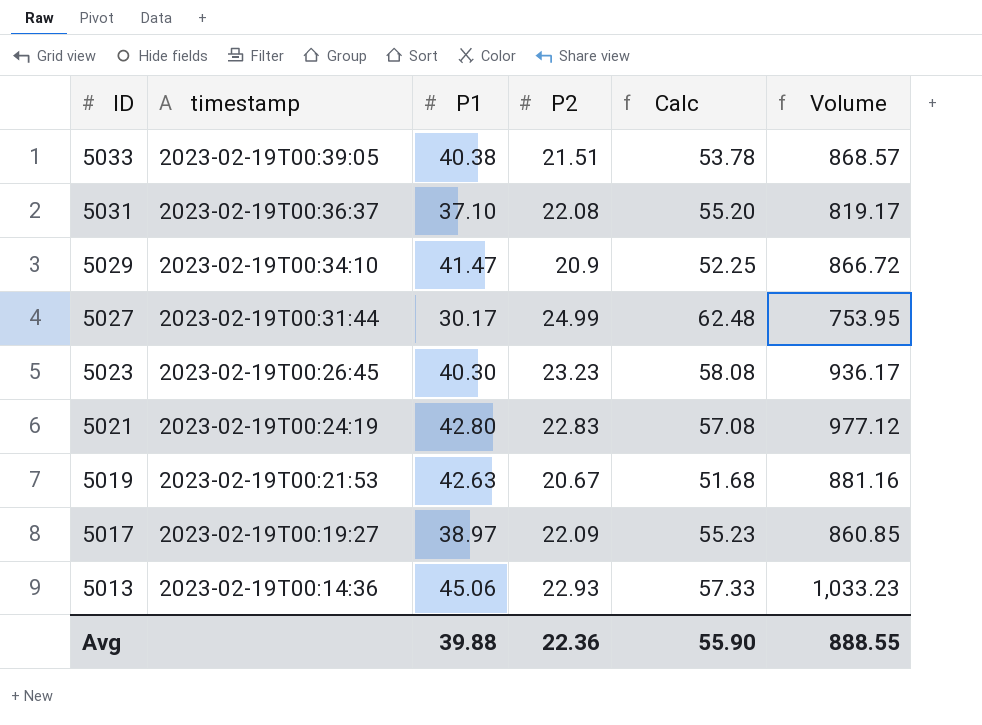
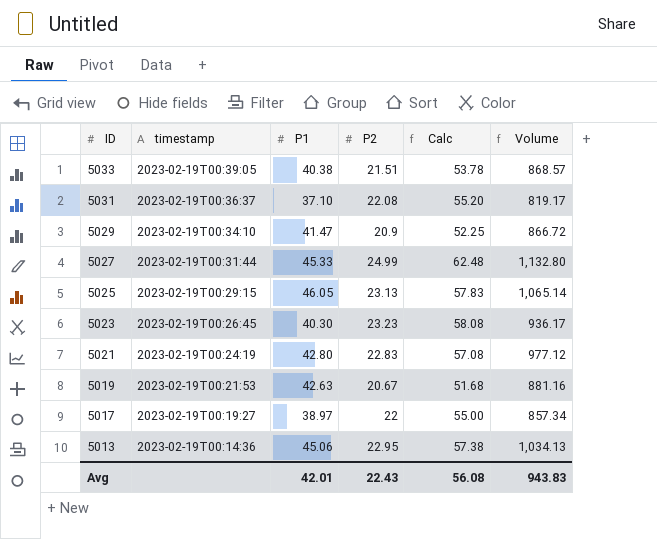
5027 | P1: 30.17 -> 45.33
5027 | Volume: 753.95 -> 1,132.80
row 5025: none -> 2023-02-19T00:29:15 | 46.05 | 23.13 | 57.83 | 1,065.14
5017 | P2: 22.09 -> 22
5017 | Calc: 55.23 -> 55.00
5017 | Volume: 860.85 -> 857.34
5013 | P2: 22.93 -> 22.95
5013 | Calc: 57.33 -> 57.38
5013 | Volume: 1,033.23 -> 1,034.13
Avg | P1: 39.88 -> 42.01
Avg | P2: 22.36 -> 22.43
Avg | Calc: 55.90 -> 56.08
Avg | Volume: 888.55 -> 943.83

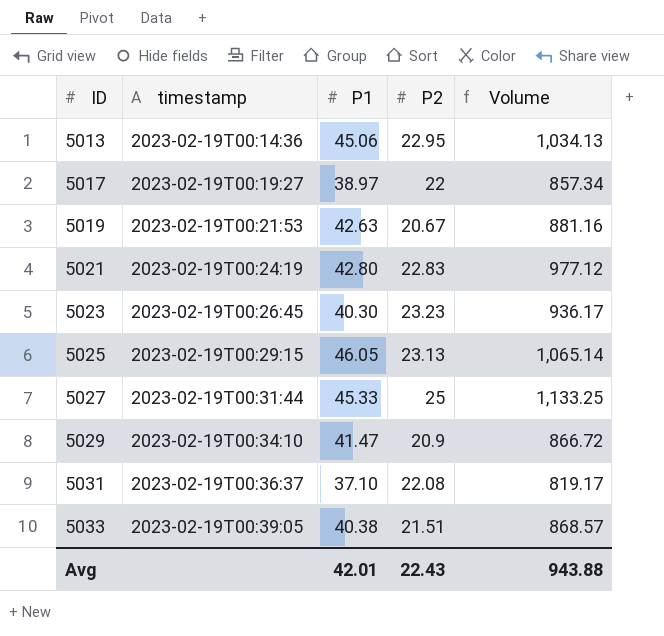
row order: ID descending -> ID ascending
column Calc | formula: [P2] * 2.5 -> none
5027 | P2: 24.99 -> 25
5027 | Volume: 1,132.80 -> 1,133.25
Avg | Volume: 943.83 -> 943.88

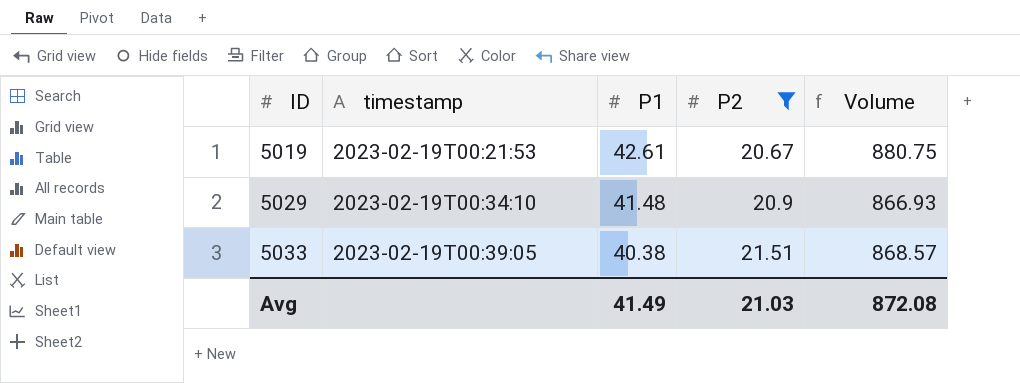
filter: none -> P2 <= 21.51
5019 | P1: 42.63 -> 42.61
5019 | Volume: 881.16 -> 880.75
5029 | P1: 41.47 -> 41.48
5029 | Volume: 866.72 -> 866.93
Avg | P1: 42.01 -> 41.49
Avg | P2: 22.43 -> 21.03
Avg | Volume: 943.88 -> 872.08

